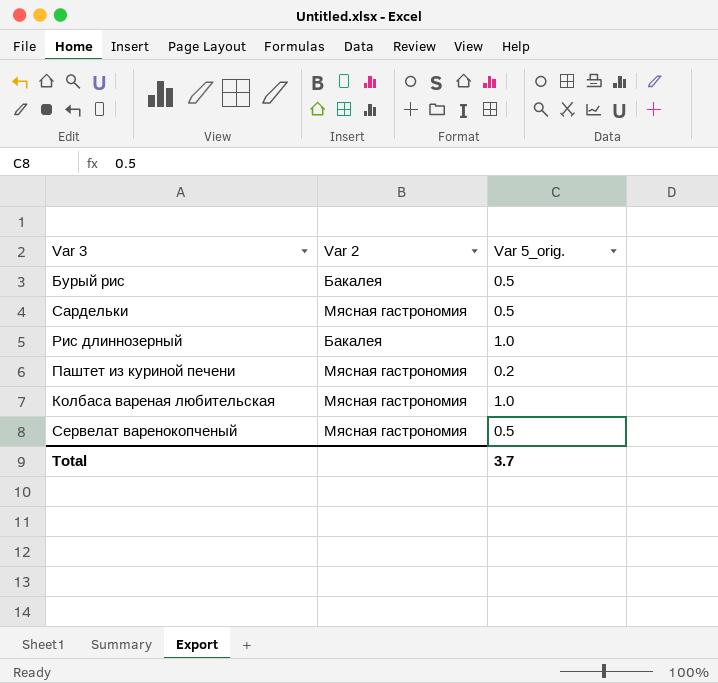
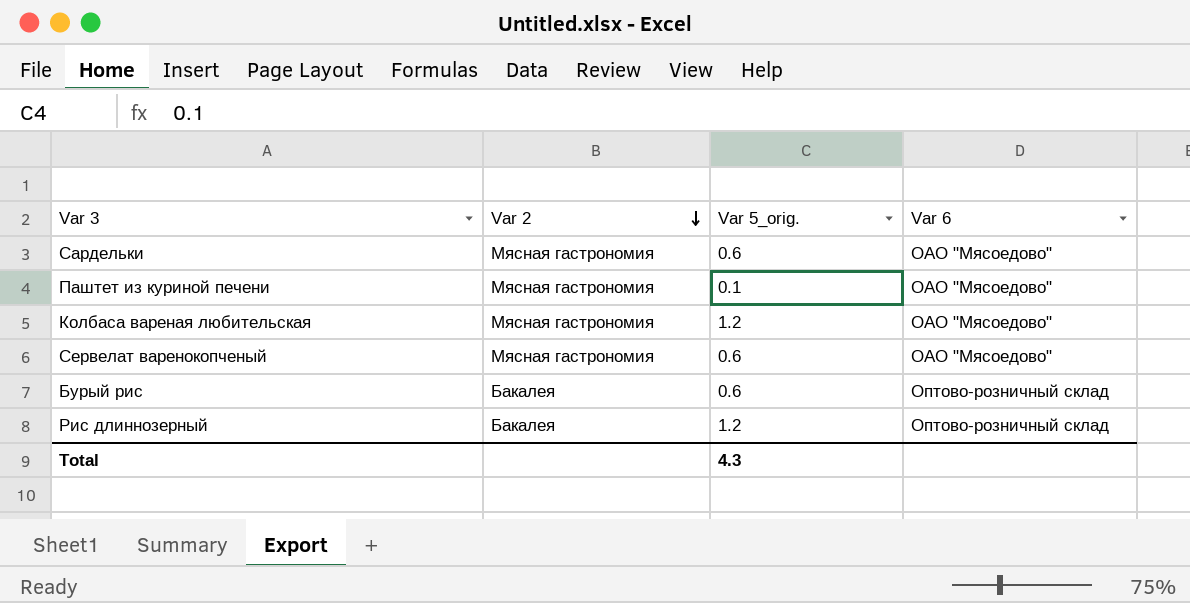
row order: none -> Var 2 descending
column Var 6 | position: none -> 4
Сардельки | Var 5_orig.: 0.5 -> 0.6
Паштет из куриной печени | Var 5_orig.: 0.2 -> 0.1
Колбаса вареная любительская | Var 5_orig.: 1.0 -> 1.2
Сервелат варенокопченый | Var 5_orig.: 0.5 -> 0.6
Бурый рис | Var 5_orig.: 0.5 -> 0.6
Рис длиннозерный | Var 5_orig.: 1.0 -> 1.2
Total | Var 5_orig.: 3.7 -> 4.3

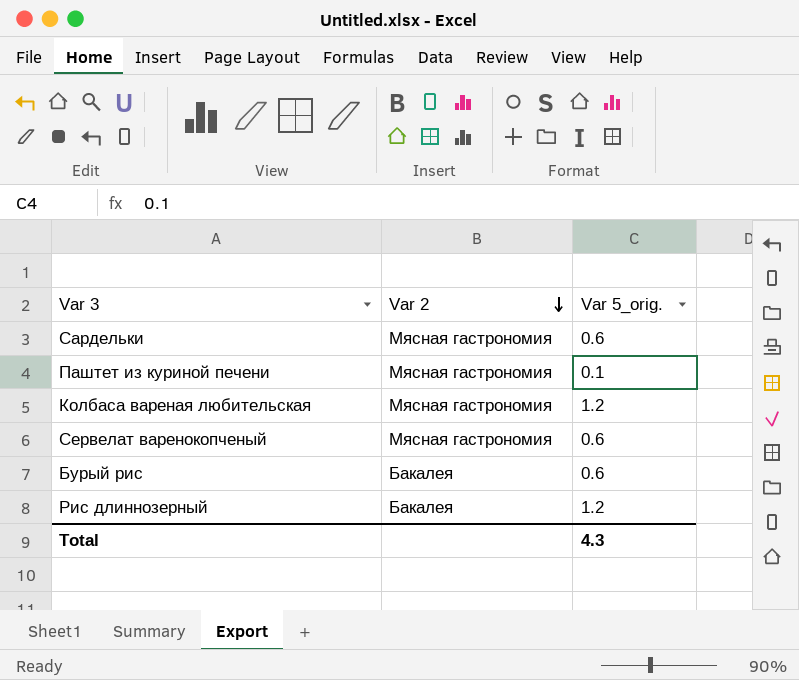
column Var 6 | position: 4 -> none

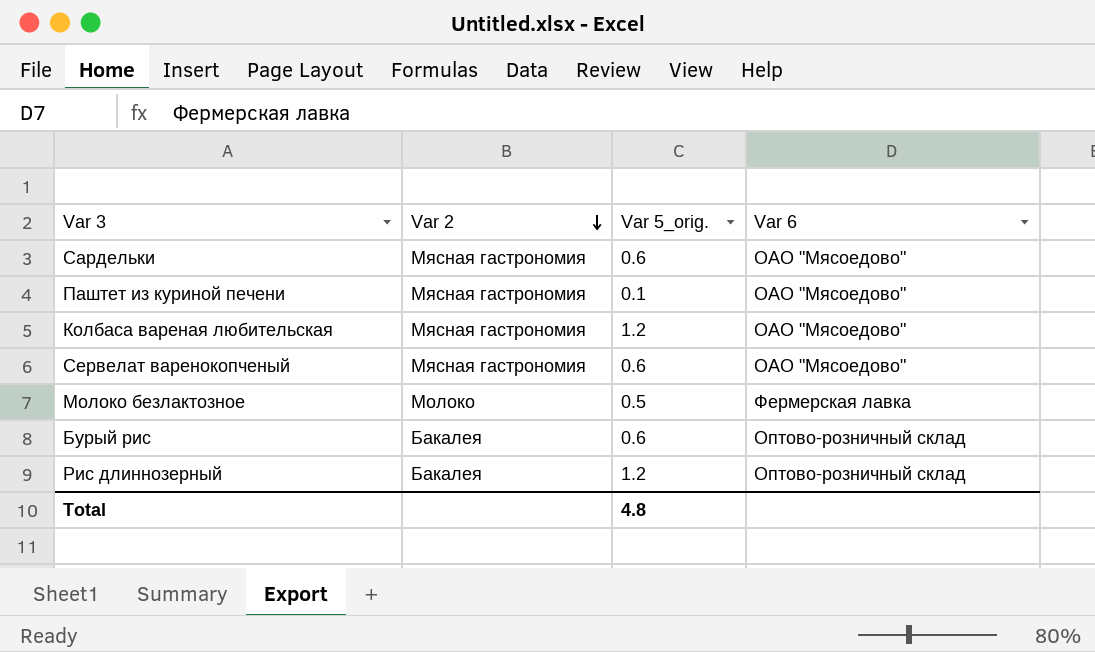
column Var 6 | position: none -> 4
row Молоко безлактозное: none -> Молоко | 0.5 | Фермерская лавка
Total | Var 5_orig.: 4.3 -> 4.8

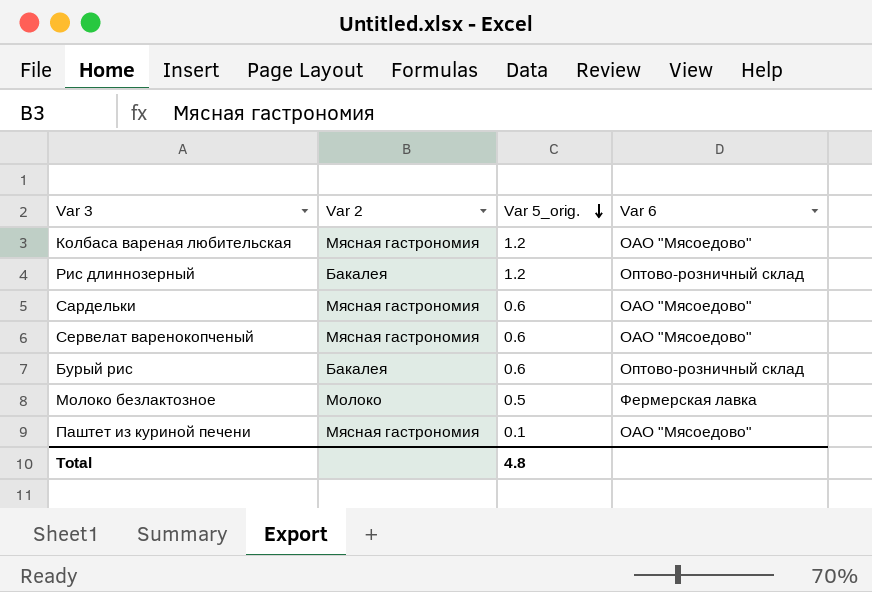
row order: Var 2 descending -> Var 5_orig. descending

